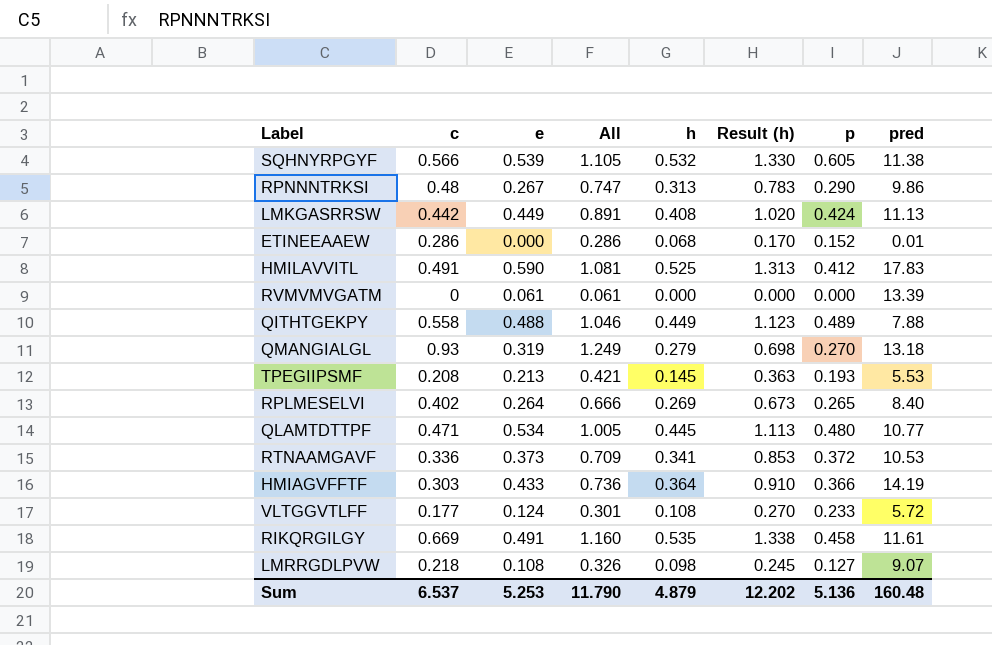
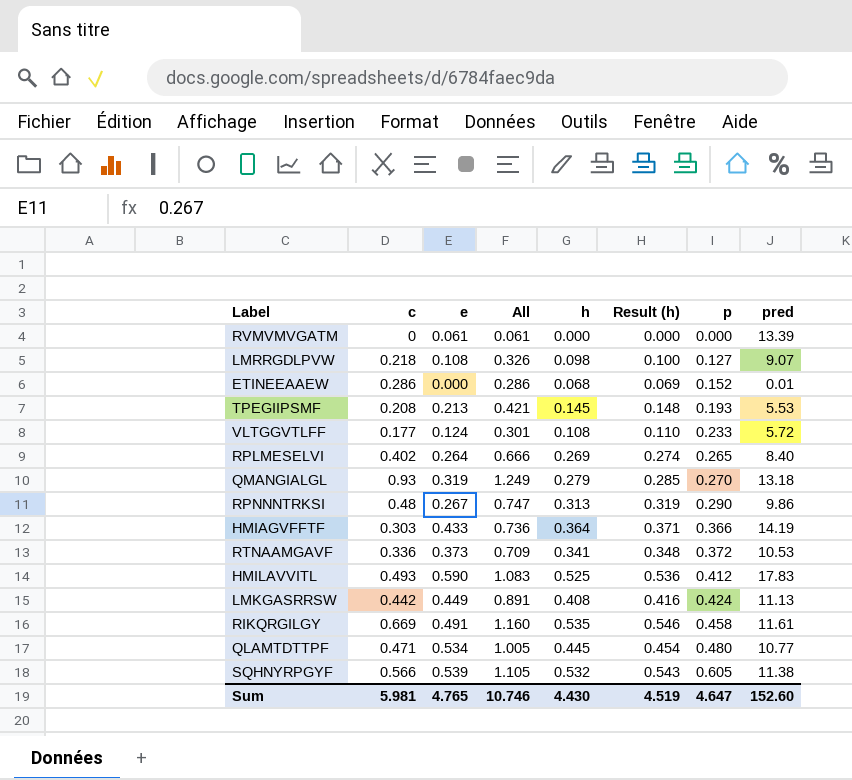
row order: none -> p ascending
column Result (h) | formula: [h] * 2.5 -> [h] * 1.02
row QITHTGEKPY: 0.558 | 0.488 | 1.046 | 0.449 | 1.123 | 0.489 | 7.88 -> none
HMILAVVITL | c: 0.491 -> 0.493
HMILAVVITL | All: 1.081 -> 1.083
Sum | c: 6.537 -> 5.981
Sum | e: 5.253 -> 4.765
Sum | All: 11.790 -> 10.746
Sum | h: 4.879 -> 4.430
Sum | Result (h): 12.202 -> 4.519
Sum | p: 5.136 -> 4.647
Sum | pred: 160.48 -> 152.60

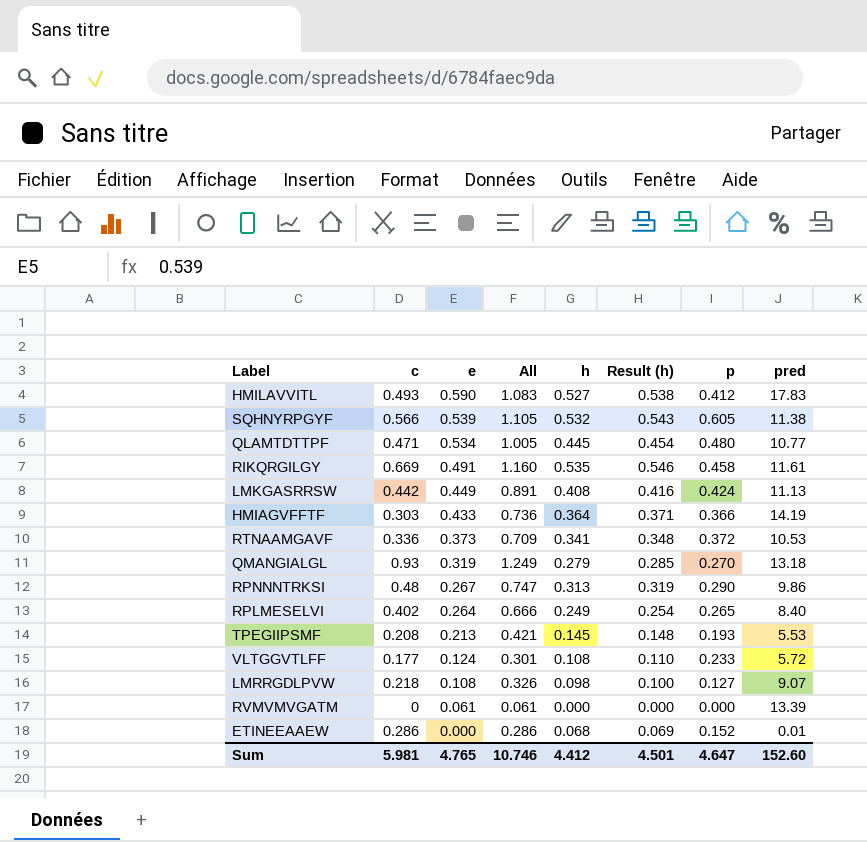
row order: p ascending -> e descending
HMILAVVITL | h: 0.525 -> 0.527
HMILAVVITL | Result (h): 0.536 -> 0.538
RPLMESELVI | h: 0.269 -> 0.249
RPLMESELVI | Result (h): 0.274 -> 0.254
Sum | h: 4.430 -> 4.412
Sum | Result (h): 4.519 -> 4.501

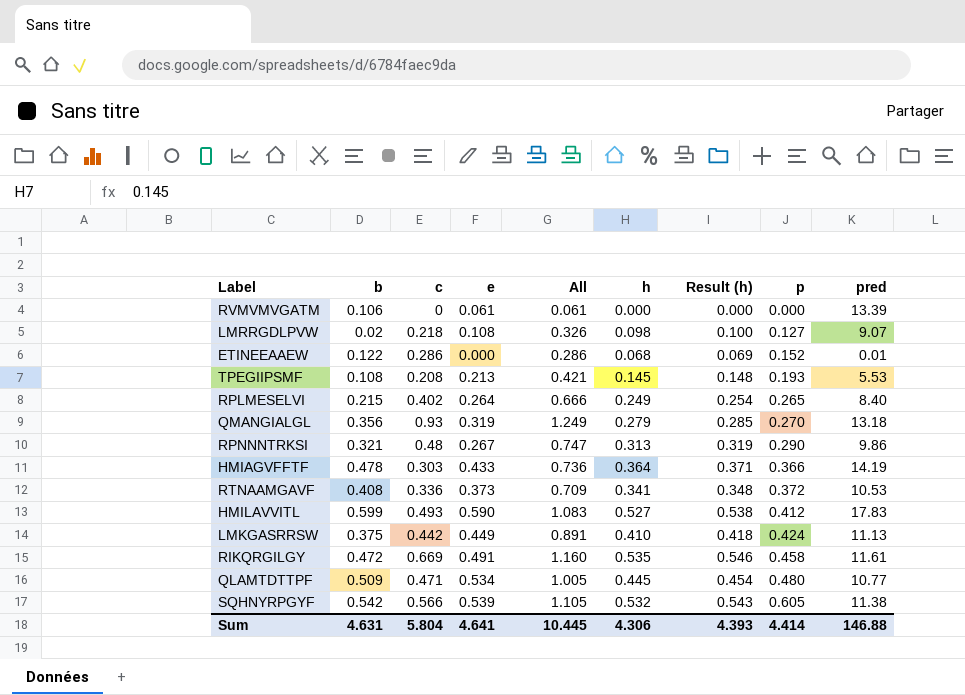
row order: e descending -> p ascending
column b | position: none -> 2
row VLTGGVTLFF: 0.177 | 0.124 | 0.301 | 0.108 | 0.110 | 0.233 | 5.72 -> none
LMKGASRRSW | h: 0.408 -> 0.410
LMKGASRRSW | Result (h): 0.416 -> 0.418
Sum | c: 5.981 -> 5.804
Sum | e: 4.765 -> 4.641
Sum | All: 10.746 -> 10.445
Sum | h: 4.412 -> 4.306
Sum | Result (h): 4.501 -> 4.393
Sum | p: 4.647 -> 4.414
Sum | pred: 152.60 -> 146.88

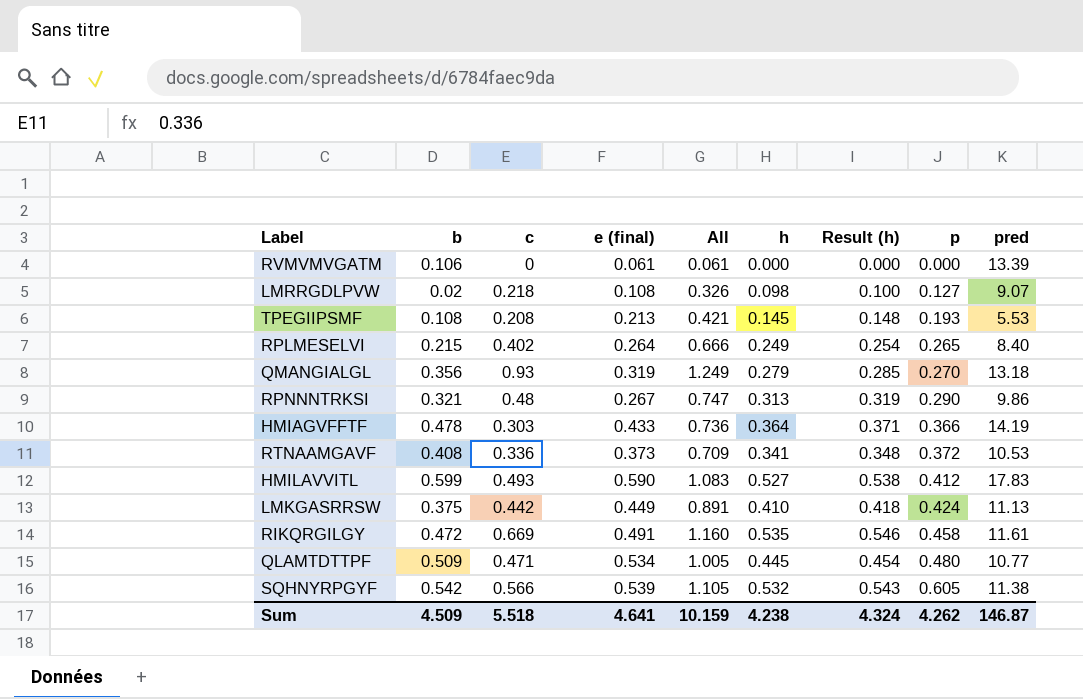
column name: e -> e (final)
row ETINEEAAEW: 0.122 | 0.286 | 0.000 | 0.286 | 0.068 | 0.069 | 0.152 | 0.01 -> none
Sum | b: 4.631 -> 4.509
Sum | c: 5.804 -> 5.518
Sum | All: 10.445 -> 10.159
Sum | h: 4.306 -> 4.238
Sum | Result (h): 4.393 -> 4.324
Sum | p: 4.414 -> 4.262
Sum | pred: 146.88 -> 146.87

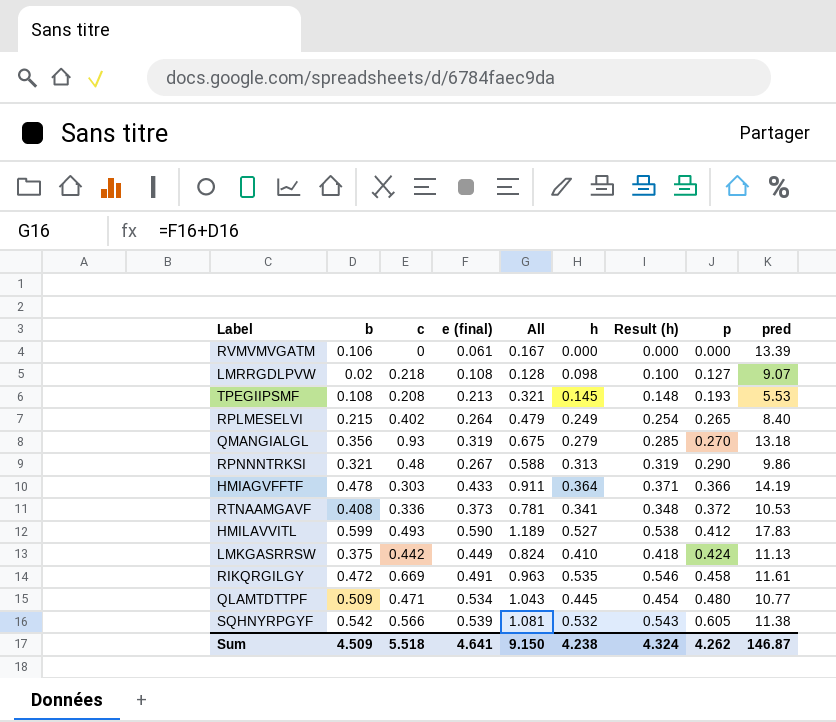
column All | formula: [c] + [e (final)] -> [b] + [e (final)]
Sum | All: 10.159 -> 9.150

